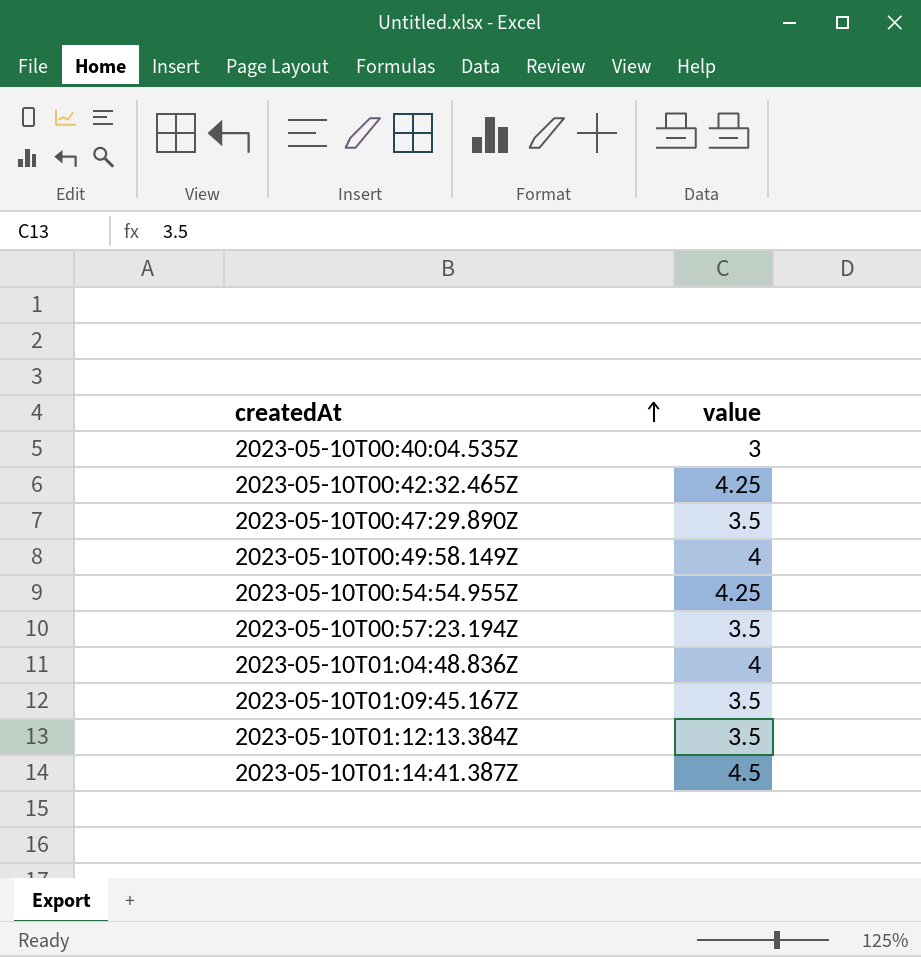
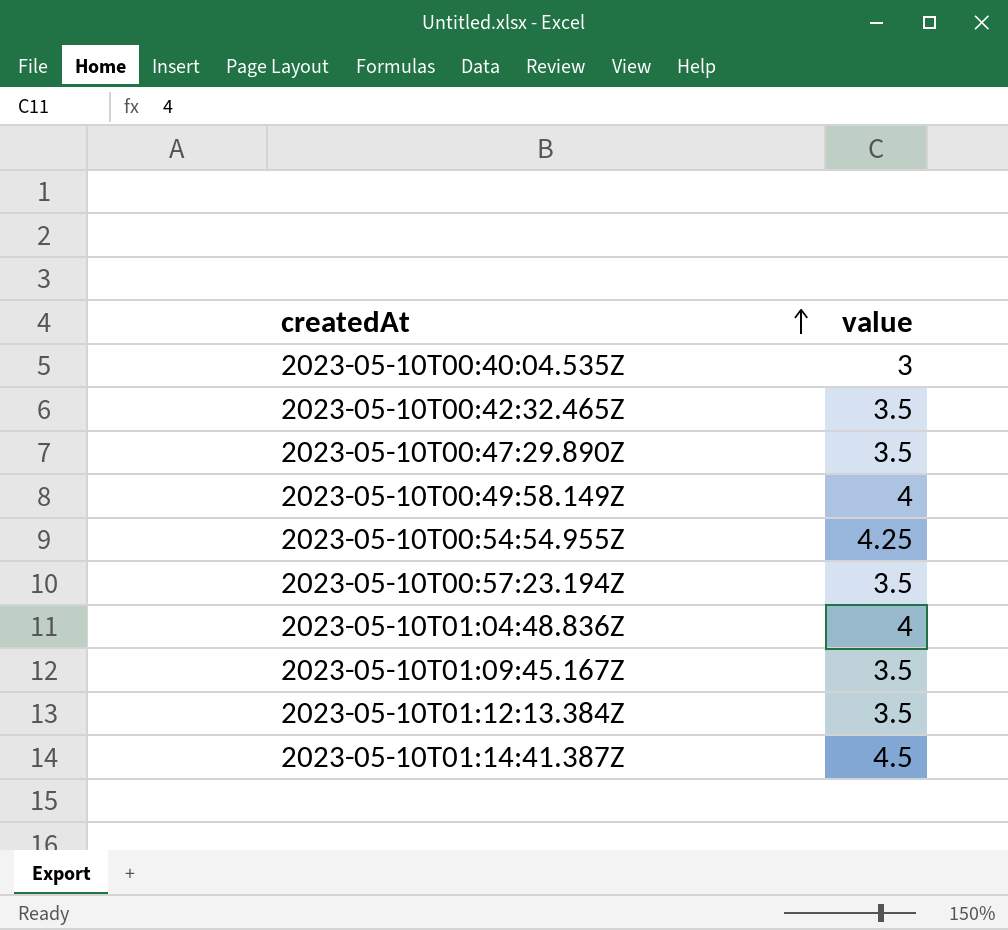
2023-05-10T00:42:32.465Z | value: 4.25 -> 3.5

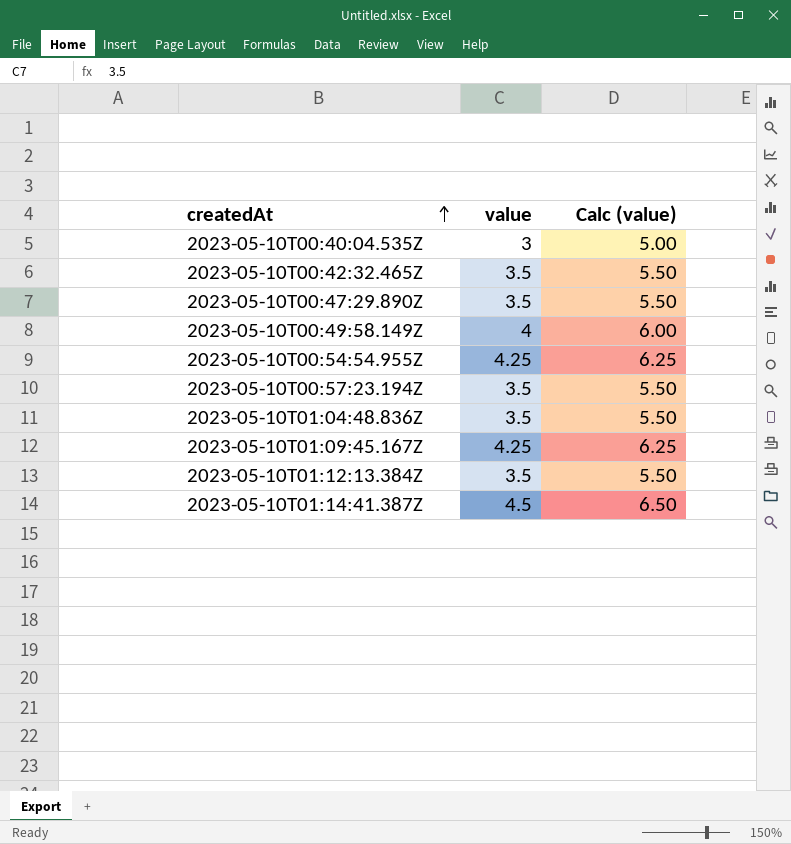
column Calc (value) | formula: none -> [value] + 2
2023-05-10T01:04:48.836Z | value: 4 -> 3.5
2023-05-10T01:09:45.167Z | value: 3.5 -> 4.25

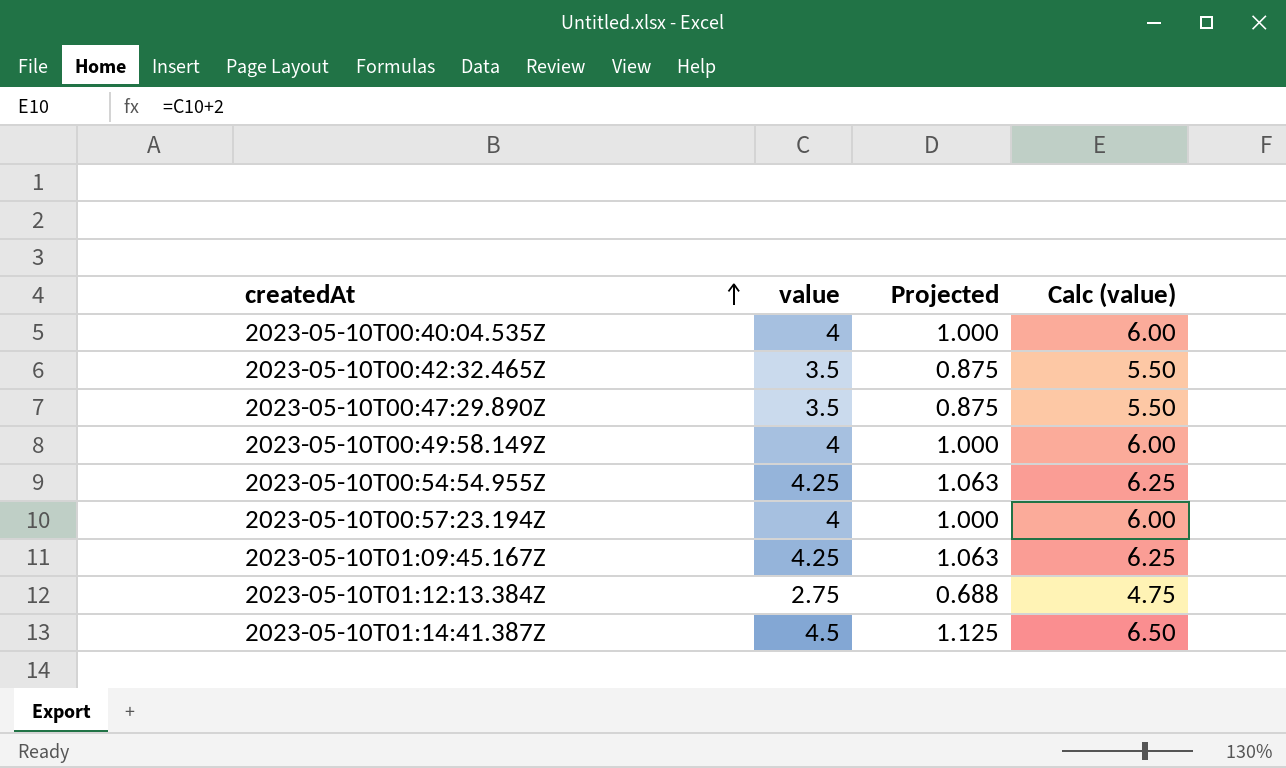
column Projected | formula: none -> [value] * 0.25
row 2023-05-10T01:04:48.836Z: 3.5 | 5.50 -> none
2023-05-10T00:40:04.535Z | value: 3 -> 4
2023-05-10T00:40:04.535Z | Calc (value): 5.00 -> 6.00
2023-05-10T00:57:23.194Z | value: 3.5 -> 4
2023-05-10T00:57:23.194Z | Calc (value): 5.50 -> 6.00
2023-05-10T01:12:13.384Z | value: 3.5 -> 2.75
2023-05-10T01:12:13.384Z | Calc (value): 5.50 -> 4.75

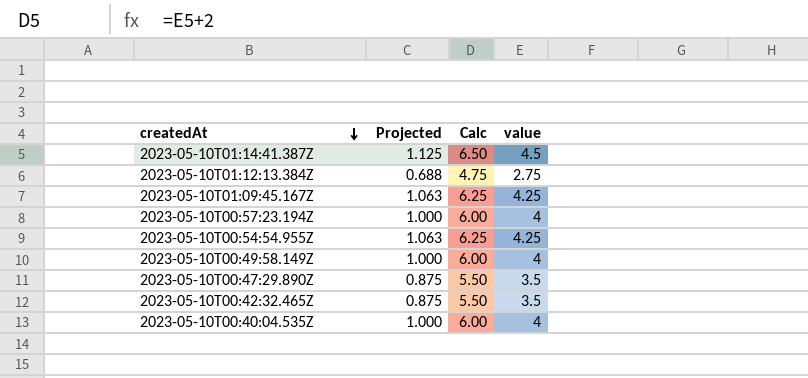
row order: createdAt ascending -> createdAt descending
column name: Calc (value) -> Calc
column value | position: 2 -> 4

